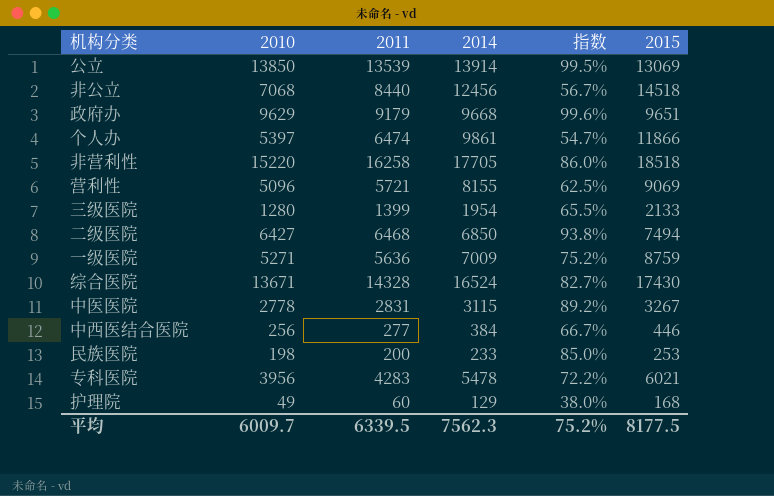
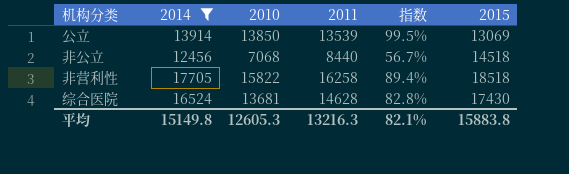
filter: none -> 2014 >= 12456
column 2014 | position: 4 -> 2
非营利性 | 2010: 15220 -> 15822
非营利性 | 指数: 86.0% -> 89.4%
综合医院 | 2010: 13671 -> 13681
综合医院 | 2011: 14328 -> 14628
综合医院 | 指数: 82.7% -> 82.8%
平均 | 2014: 7562.3 -> 15149.8
平均 | 2010: 6009.7 -> 12605.3
平均 | 2011: 6339.5 -> 13216.3
平均 | 指数: 75.2% -> 82.1%
平均 | 2015: 8177.5 -> 15883.8

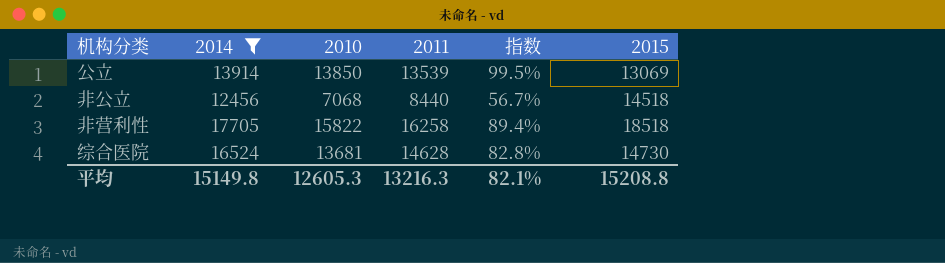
综合医院 | 2015: 17430 -> 14730
平均 | 2015: 15883.8 -> 15208.8

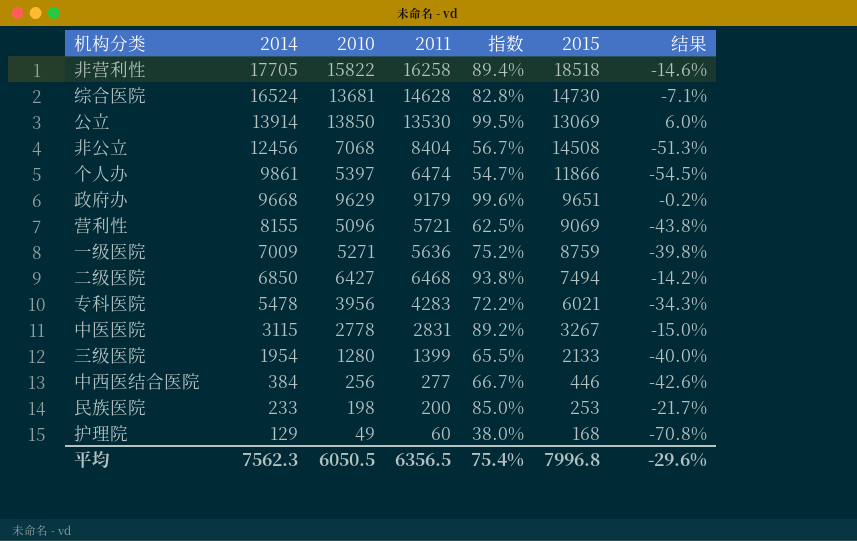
filter: 2014 >= 12456 -> none
row order: none -> 2014 descending
column 结果 | formula: none -> ([2010] - [2015]) / [2015]
公立 | 2011: 13539 -> 13530
非公立 | 2011: 8440 -> 8404
非公立 | 2015: 14518 -> 14508
平均 | 2014: 15149.8 -> 7562.3
平均 | 2010: 12605.3 -> 6050.5
平均 | 2011: 13216.3 -> 6356.5
平均 | 指数: 82.1% -> 75.4%
平均 | 2015: 15208.8 -> 7996.8

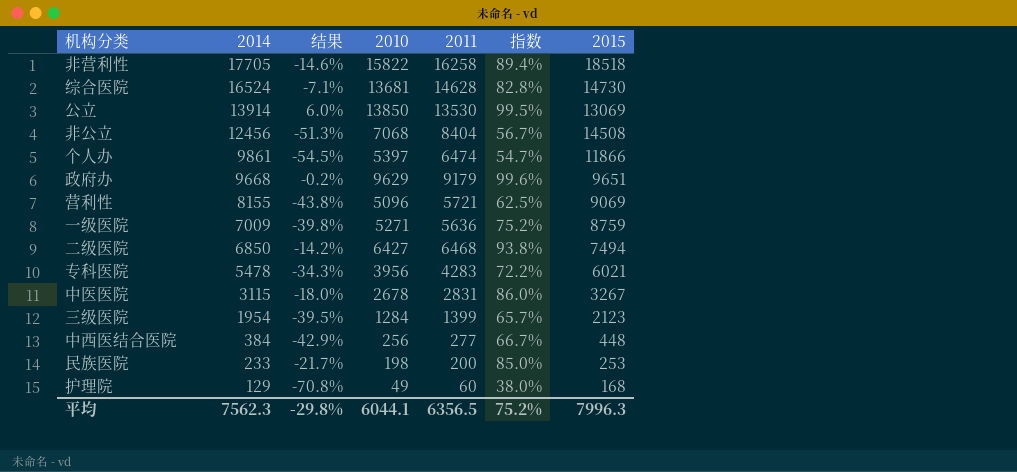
column 结果 | position: 7 -> 3
中医医院 | 结果: -15.0% -> -18.0%
中医医院 | 2010: 2778 -> 2678
中医医院 | 指数: 89.2% -> 86.0%
三级医院 | 结果: -40.0% -> -39.5%
三级医院 | 2010: 1280 -> 1284
三级医院 | 指数: 65.5% -> 65.7%
三级医院 | 2015: 2133 -> 2123
中西医结合医院 | 结果: -42.6% -> -42.9%
中西医结合医院 | 2015: 446 -> 448
平均 | 结果: -29.6% -> -29.8%
平均 | 2010: 6050.5 -> 6044.1
平均 | 指数: 75.4% -> 75.2%
平均 | 2015: 7996.8 -> 7996.3

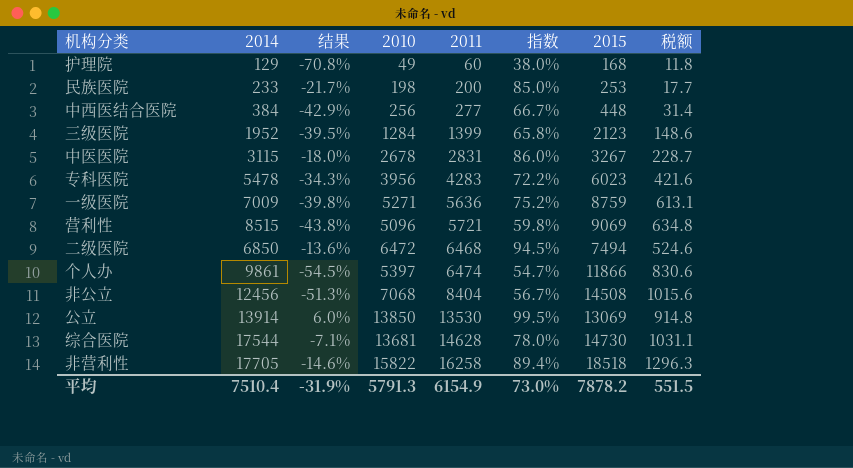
row order: 2014 descending -> 2011 ascending
column 税额 | formula: none -> [2015] * 0.07
row 政府办: 9668 | -0.2% | 9629 | 9179 | 99.6% | 9651 -> none
三级医院 | 2014: 1954 -> 1952
三级医院 | 指数: 65.7% -> 65.8%
专科医院 | 2015: 6021 -> 6023
营利性 | 2014: 8155 -> 8515
营利性 | 指数: 62.5% -> 59.8%
二级医院 | 结果: -14.2% -> -13.6%
二级医院 | 2010: 6427 -> 6472
二级医院 | 指数: 93.8% -> 94.5%
综合医院 | 2014: 16524 -> 17544
综合医院 | 指数: 82.8% -> 78.0%
平均 | 2014: 7562.3 -> 7510.4
平均 | 结果: -29.8% -> -31.9%
平均 | 2010: 6044.1 -> 5791.3
平均 | 2011: 6356.5 -> 6154.9
平均 | 指数: 75.2% -> 73.0%
平均 | 2015: 7996.3 -> 7878.2

